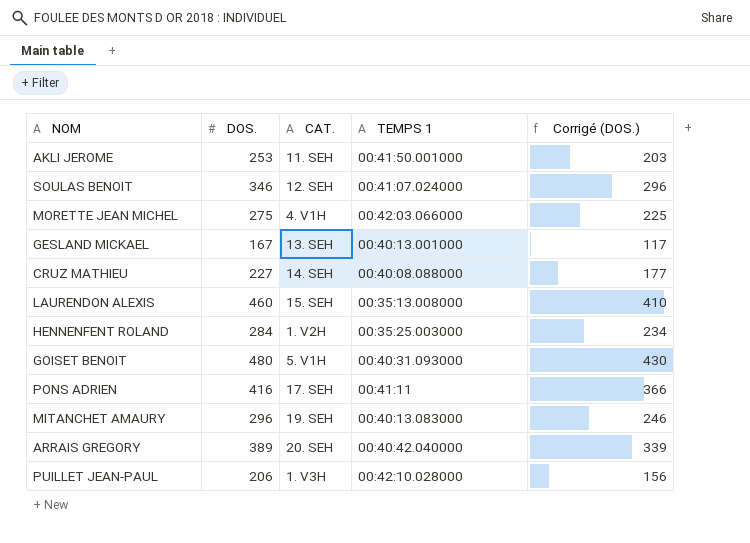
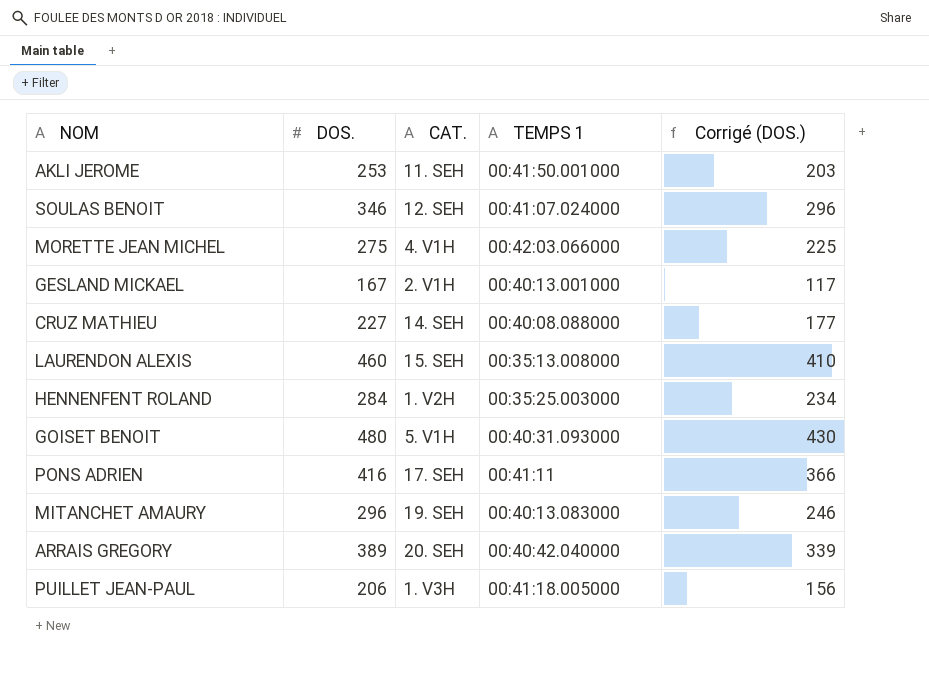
GESLAND MICKAEL | CAT.: 13. SEH -> 2. V1H
PUILLET JEAN-PAUL | TEMPS 1: 00:42:10.028000 -> 00:41:18.005000

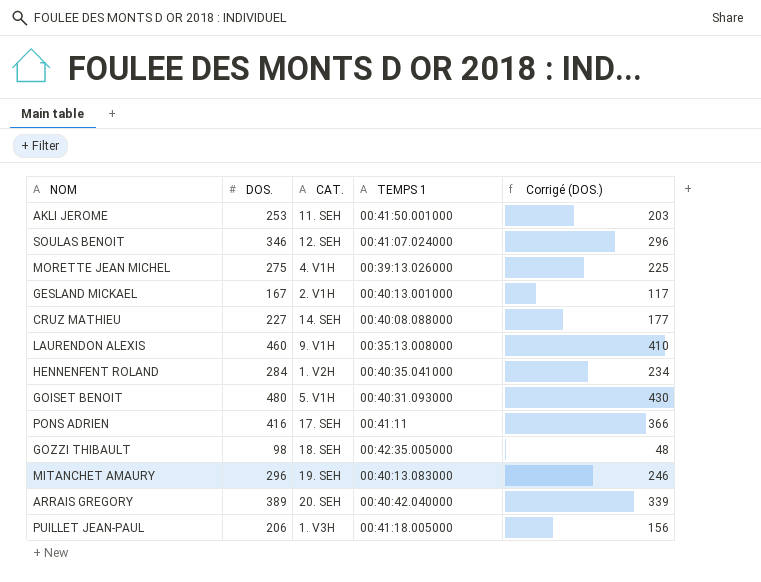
MORETTE JEAN MICHEL | TEMPS 1: 00:42:03.066000 -> 00:39:13.026000
LAURENDON ALEXIS | CAT.: 15. SEH -> 9. V1H
HENNENFENT ROLAND | TEMPS 1: 00:35:25.003000 -> 00:40:35.041000
row GOZZI THIBAULT: none -> 98 | 18. SEH | 00:42:35.005000 | 48

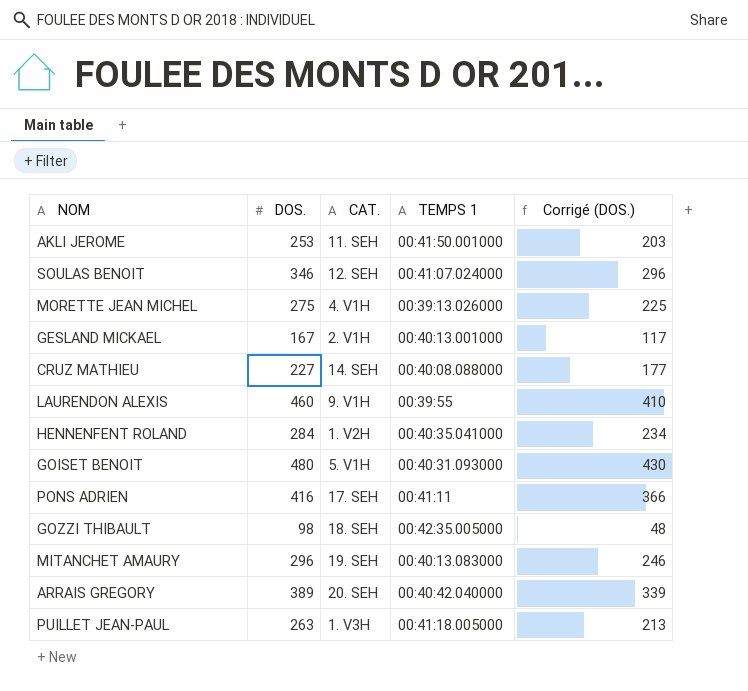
LAURENDON ALEXIS | TEMPS 1: 00:35:13.008000 -> 00:39:55
PUILLET JEAN-PAUL | DOS.: 206 -> 263
PUILLET JEAN-PAUL | Corrigé (DOS.): 156 -> 213

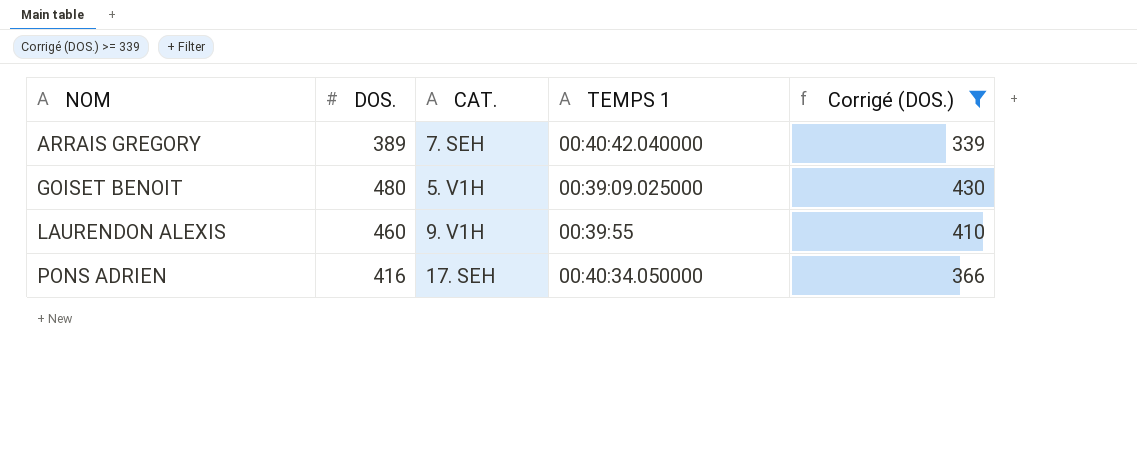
filter: none -> Corrigé (DOS.) >= 339
row order: none -> NOM ascending
ARRAIS GREGORY | CAT.: 20. SEH -> 7. SEH
GOISET BENOIT | TEMPS 1: 00:40:31.093000 -> 00:39:09.025000
PONS ADRIEN | TEMPS 1: 00:41:11 -> 00:40:34.050000

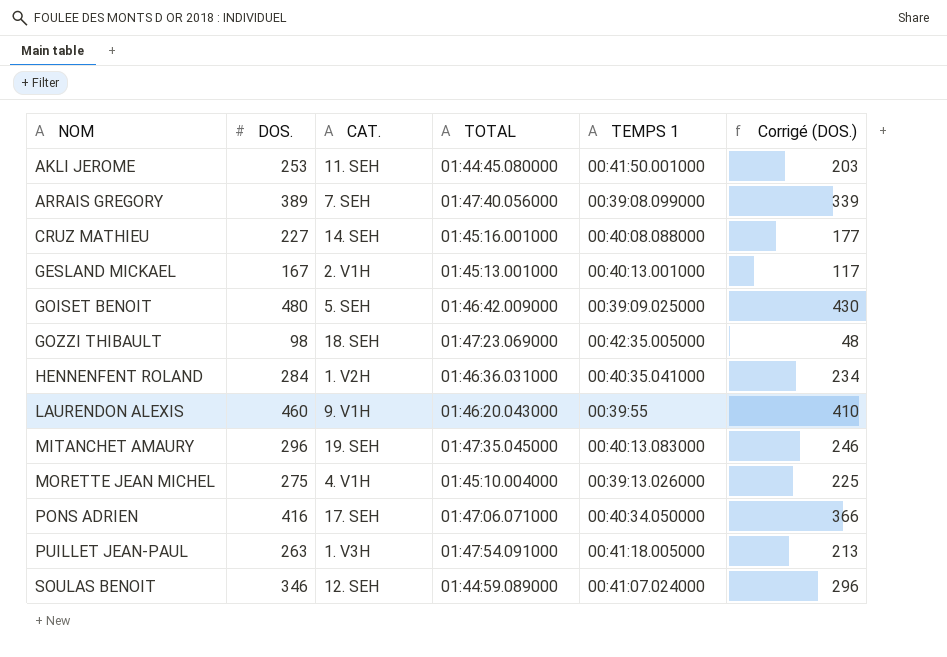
filter: Corrigé (DOS.) >= 339 -> none
column TOTAL | position: none -> 4
ARRAIS GREGORY | TEMPS 1: 00:40:42.040000 -> 00:39:08.099000
GOISET BENOIT | CAT.: 5. V1H -> 5. SEH

